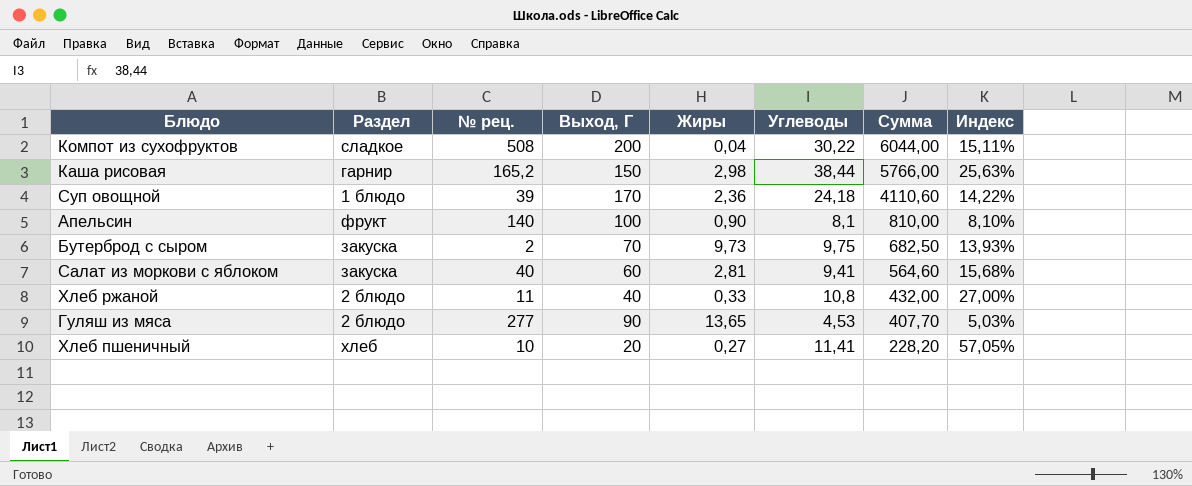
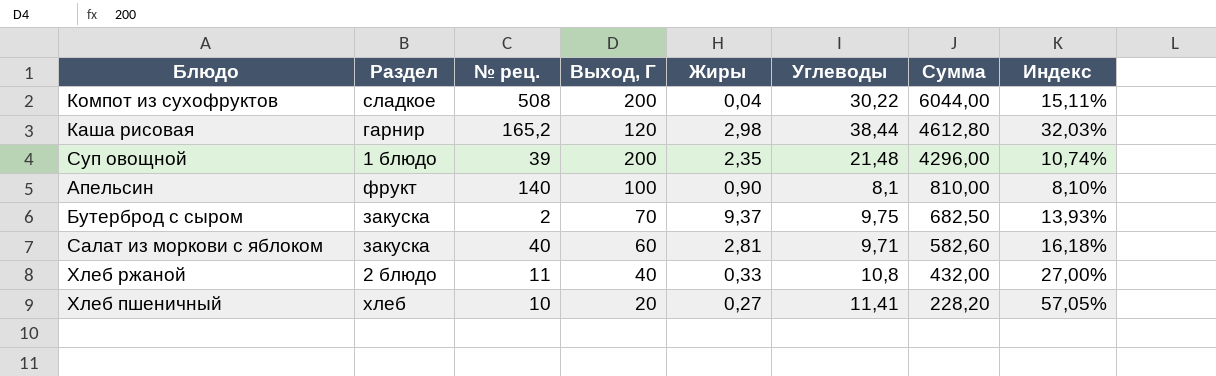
row Гуляш из мяса: 2 блюдо | 277 | 90 | 13,65 | 4,53 | 407,70 | 5,03% -> none
Каша рисовая | Выход, Г: 150 -> 120
Каша рисовая | Сумма: 5766,00 -> 4612,80
Каша рисовая | Индекс: 25,63% -> 32,03%
Суп овощной | Выход, Г: 170 -> 200
Суп овощной | Жиры: 2,36 -> 2,35
Суп овощной | Углеводы: 24,18 -> 21,48
Суп овощной | Сумма: 4110,60 -> 4296,00
Суп овощной | Индекс: 14,22% -> 10,74%
Бутерброд с сыром | Жиры: 9,73 -> 9,37
Салат из моркови с яблоком | Углеводы: 9,41 -> 9,71
Салат из моркови с яблоком | Сумма: 564,60 -> 582,60
Салат из моркови с яблоком | Индекс: 15,68% -> 16,18%

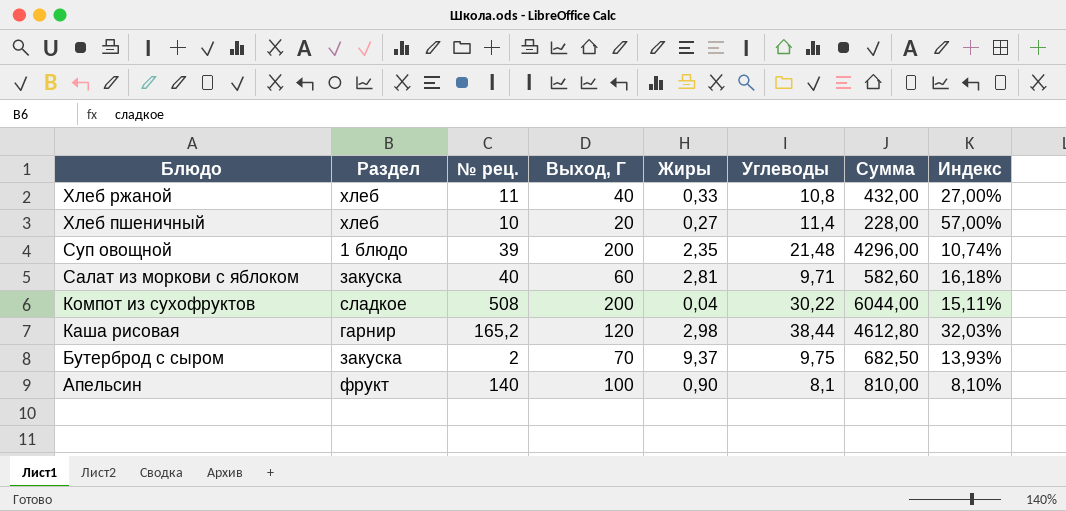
row order: Сумма descending -> Блюдо descending
Хлеб ржаной | Раздел: 2 блюдо -> хлеб
Хлеб пшеничный | Углеводы: 11,41 -> 11,4
Хлеб пшеничный | Сумма: 228,20 -> 228,00
Хлеб пшеничный | Индекс: 57,05% -> 57,00%

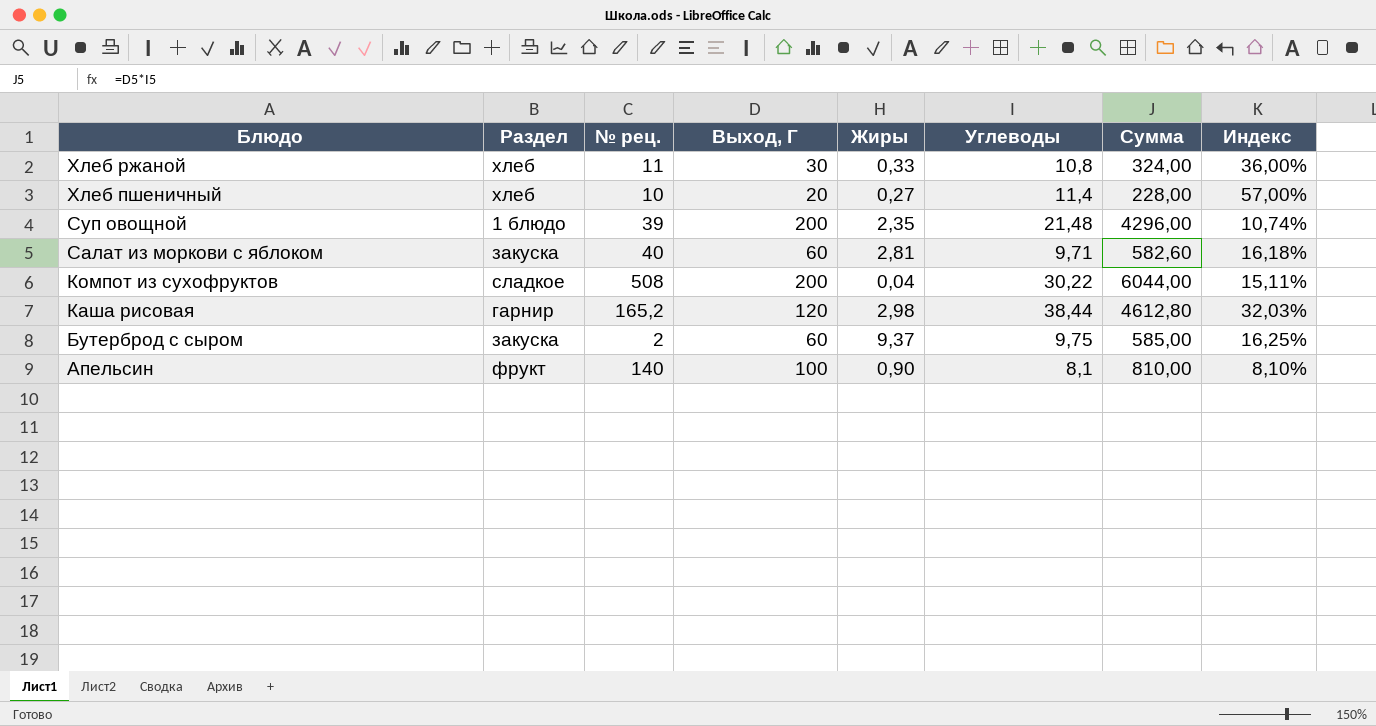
Хлеб ржаной | Выход, Г: 40 -> 30
Хлеб ржаной | Сумма: 432,00 -> 324,00
Хлеб ржаной | Индекс: 27,00% -> 36,00%
Бутерброд с сыром | Выход, Г: 70 -> 60
Бутерброд с сыром | Сумма: 682,50 -> 585,00
Бутерброд с сыром | Индекс: 13,93% -> 16,25%

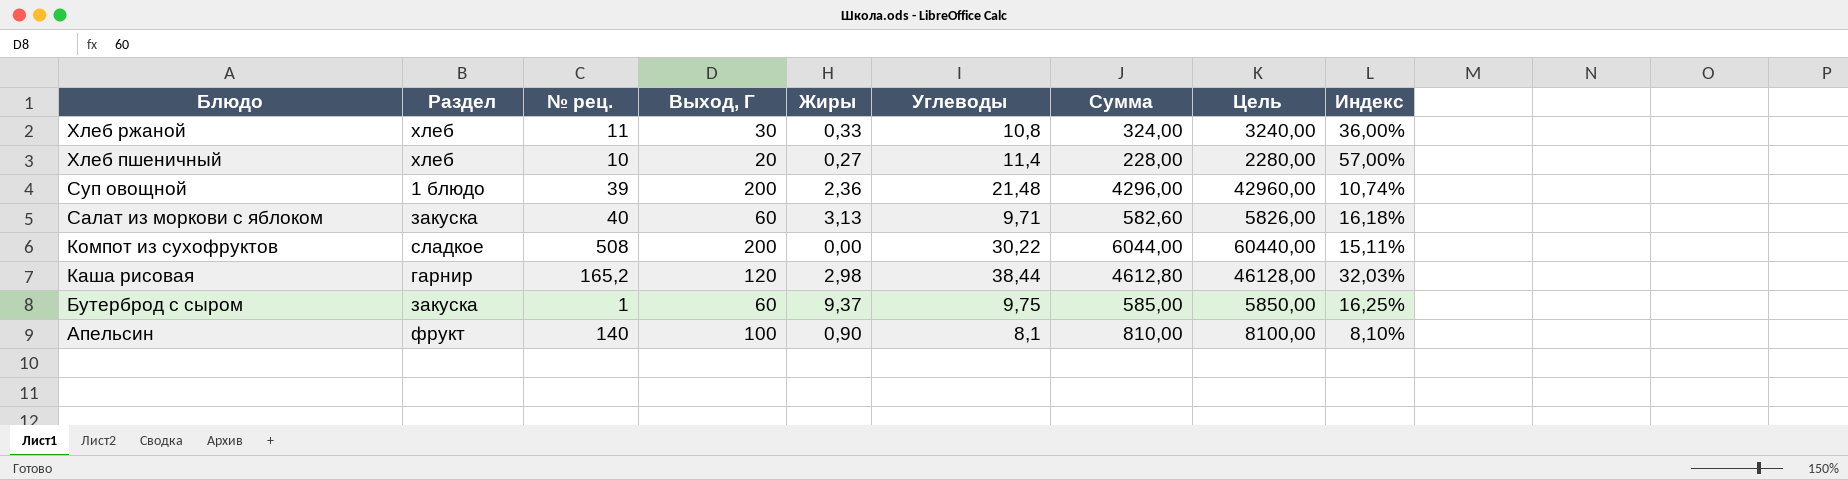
column Цель | formula: none -> [Сумма] * 10
Суп овощной | Жиры: 2,35 -> 2,36
Салат из моркови с яблоком | Жиры: 2,81 -> 3,13
Компот из сухофруктов | Жиры: 0,04 -> 0,00
Бутерброд с сыром | № рец.: 2 -> 1

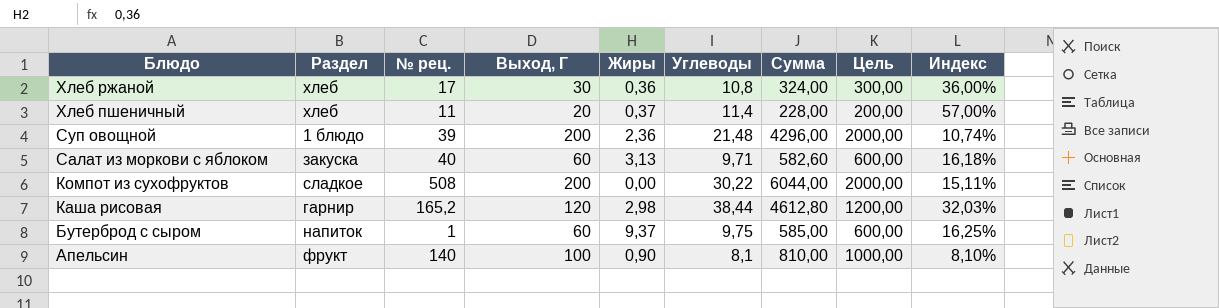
column Цель | formula: [Сумма] * 10 -> [Выход, Г] * 10
Хлеб ржаной | № рец.: 11 -> 17
Хлеб ржаной | Жиры: 0,33 -> 0,36
Хлеб пшеничный | № рец.: 10 -> 11
Хлеб пшеничный | Жиры: 0,27 -> 0,37
Бутерброд с сыром | Раздел: закуска -> напиток

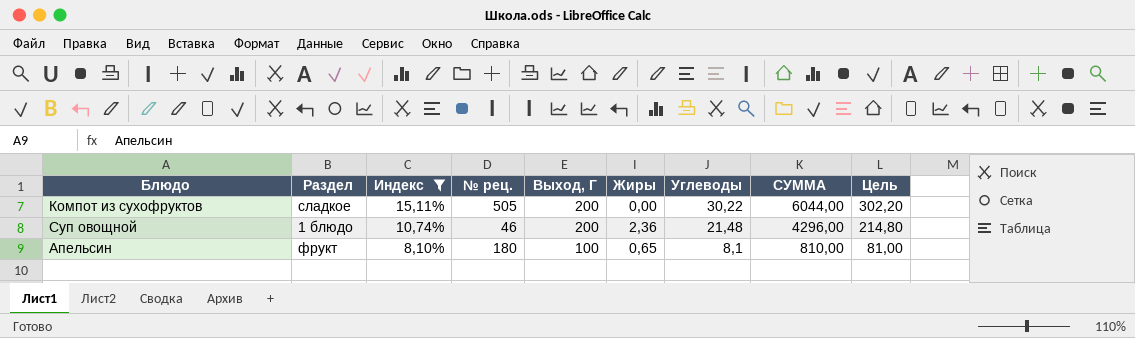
filter: none -> Индекс <= 15,11%
row order: Блюдо descending -> Индекс descending
column Индекс | position: 9 -> 3
column name: Сумма -> СУММА
column Цель | formula: [Выход, Г] * 10 -> [Углеводы] * 10
Компот из сухофруктов | № рец.: 508 -> 505
Суп овощной | № рец.: 39 -> 46
Апельсин | № рец.: 140 -> 180
Апельсин | Жиры: 0,90 -> 0,65

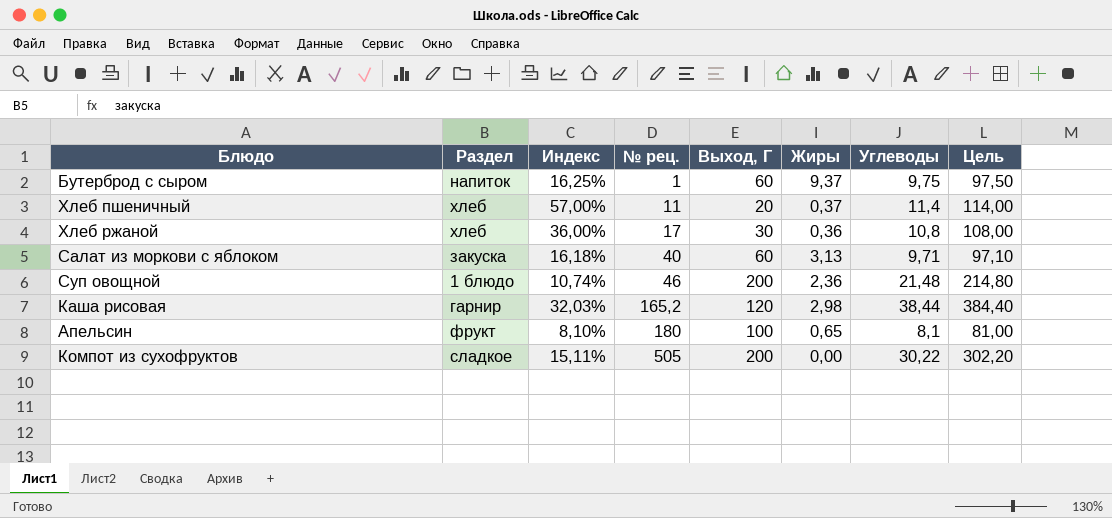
filter: Индекс <= 15,11% -> none
row order: Индекс descending -> № рец. ascending
column СУММА | formula: [Выход, Г] * [Углеводы] -> none

